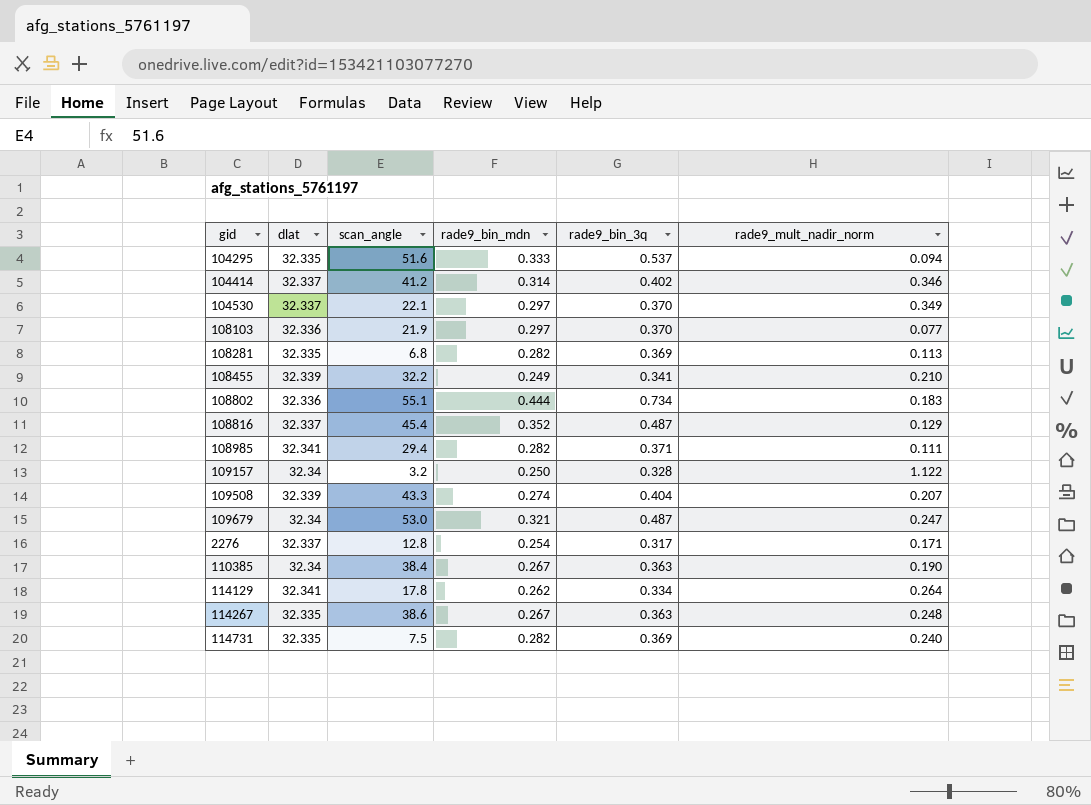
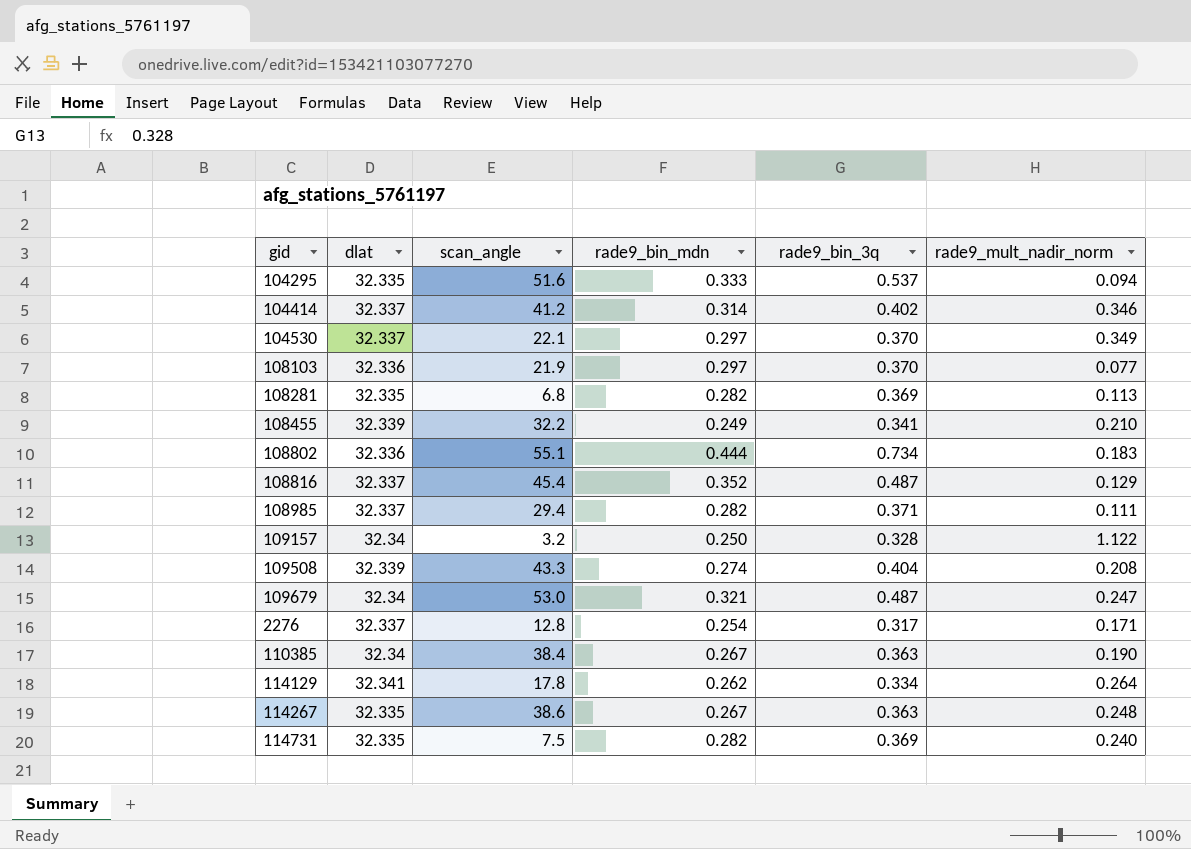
108985 | dlat: 32.341 -> 32.337
109508 | rade9_mult_nadir_norm: 0.207 -> 0.208

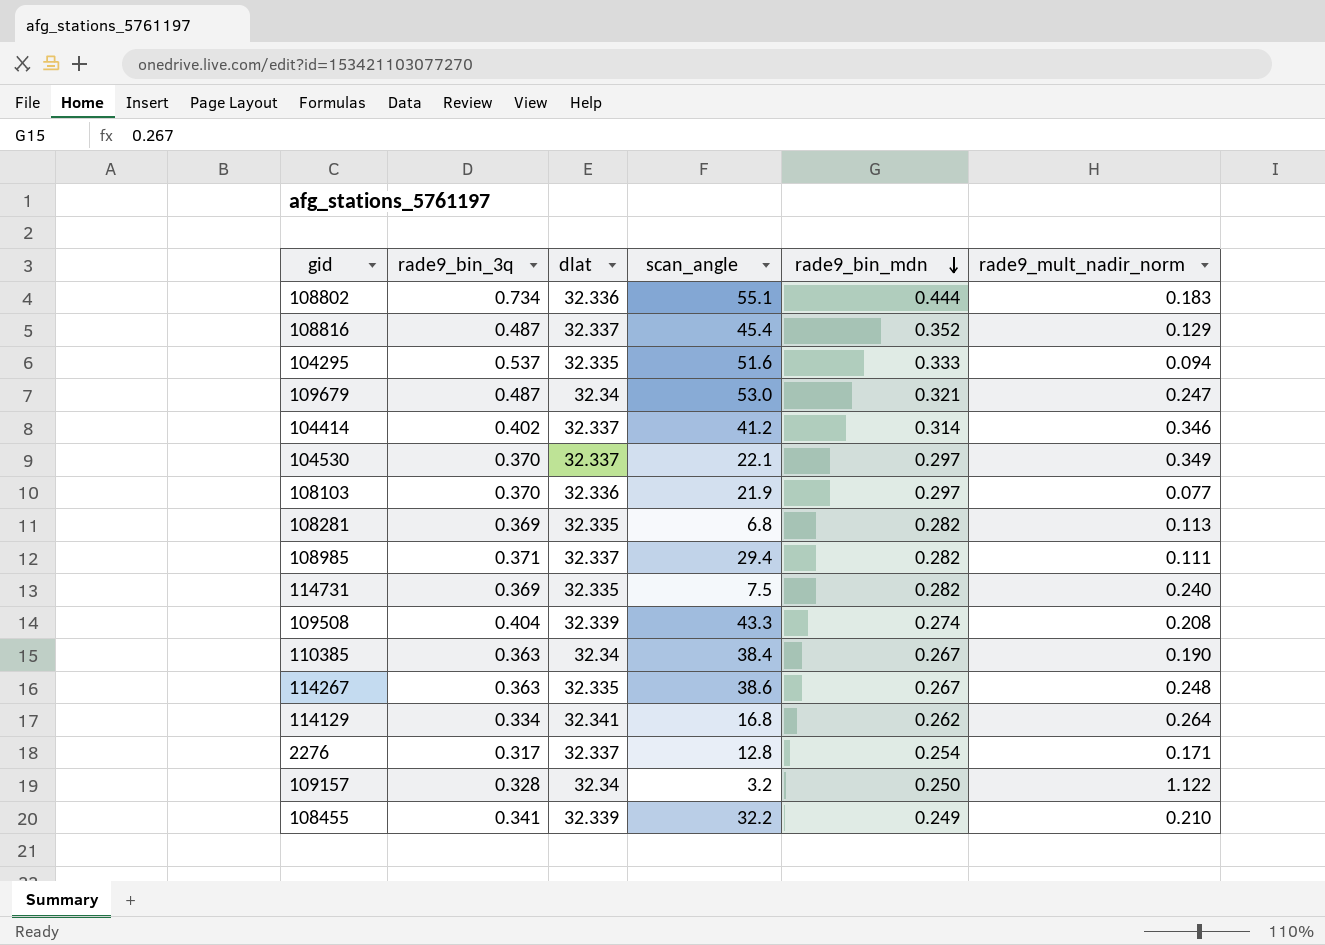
row order: none -> rade9_bin_mdn descending
column rade9_bin_3q | position: 5 -> 2
114129 | scan_angle: 17.8 -> 16.8

